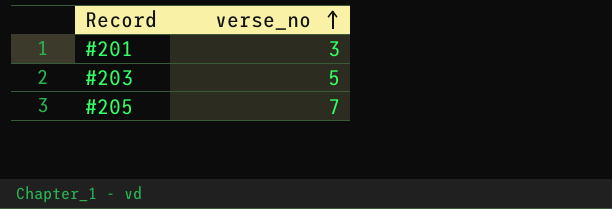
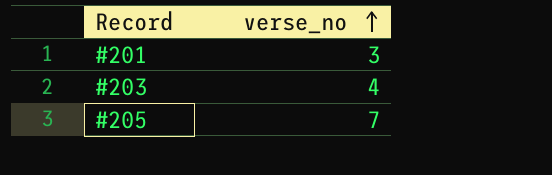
#203 | verse_no: 5 -> 4

